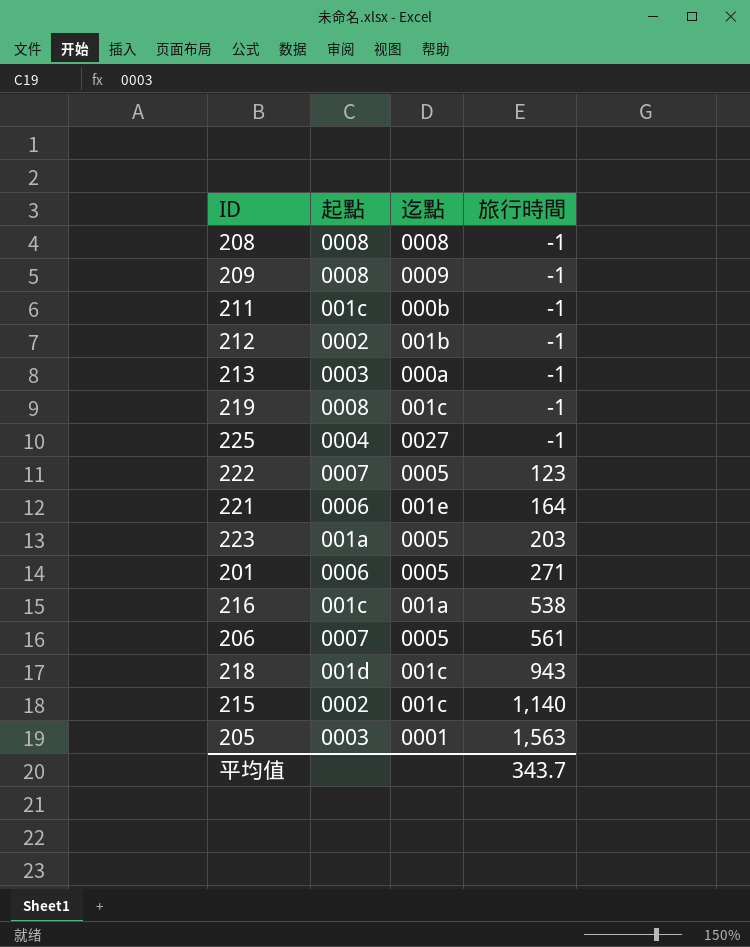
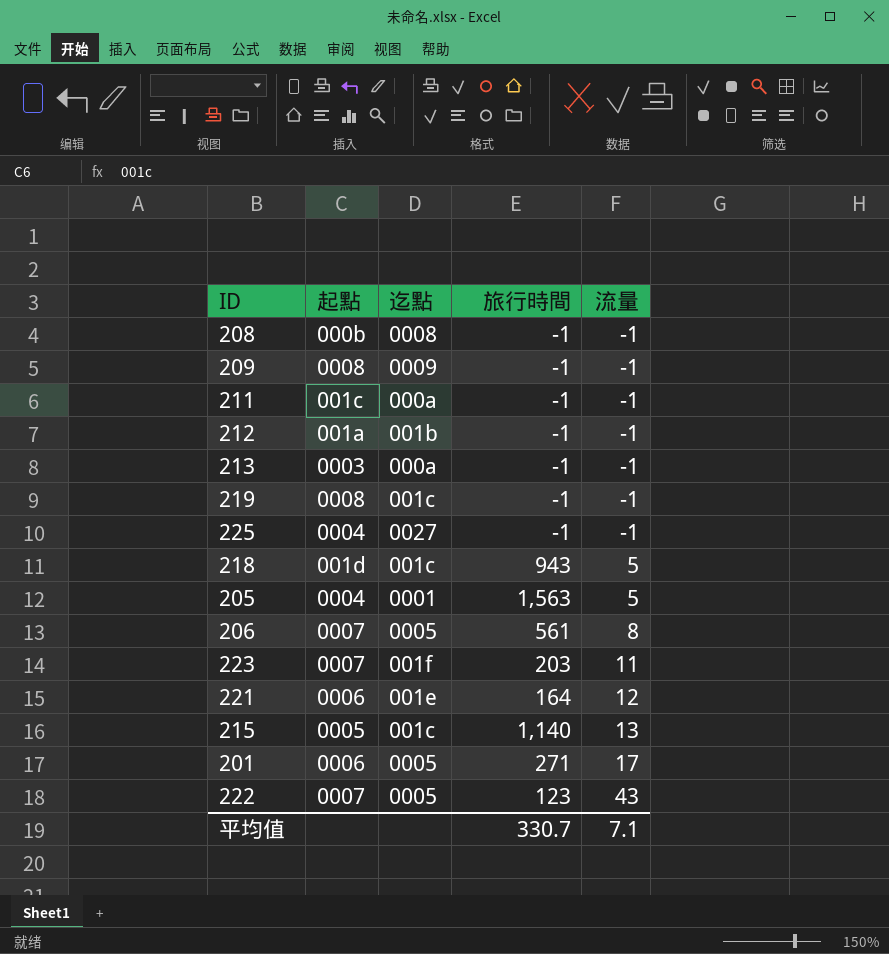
row order: 旅行時間 ascending -> 流量 ascending
column 流量 | position: none -> 5
row 216: 001c | 001a | 538 -> none
208 | 起點: 0008 -> 000b
211 | 迄點: 000b -> 000a
212 | 起點: 0002 -> 001a
205 | 起點: 0003 -> 0004
223 | 起點: 001a -> 0007
223 | 迄點: 0005 -> 001f
215 | 起點: 0002 -> 0005
平均值 | 旅行時間: 343.7 -> 330.7

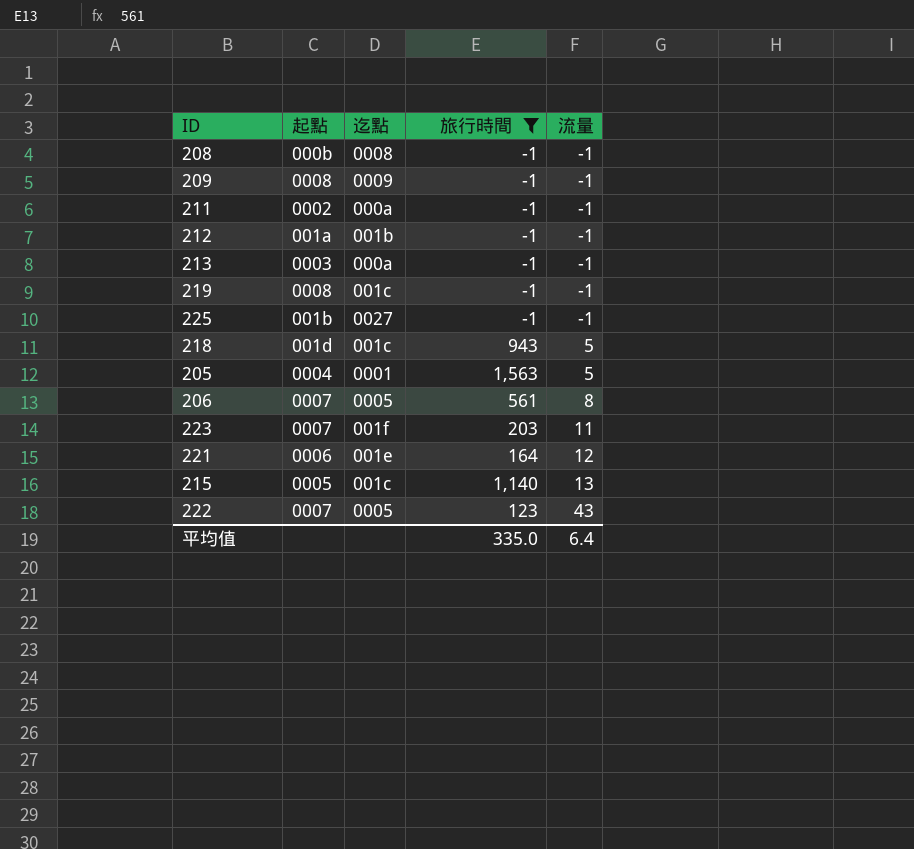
filter: none -> 旅行時間 != 271
211 | 起點: 001c -> 0002
225 | 起點: 0004 -> 001b
平均值 | 旅行時間: 330.7 -> 335.0
平均值 | 流量: 7.1 -> 6.4

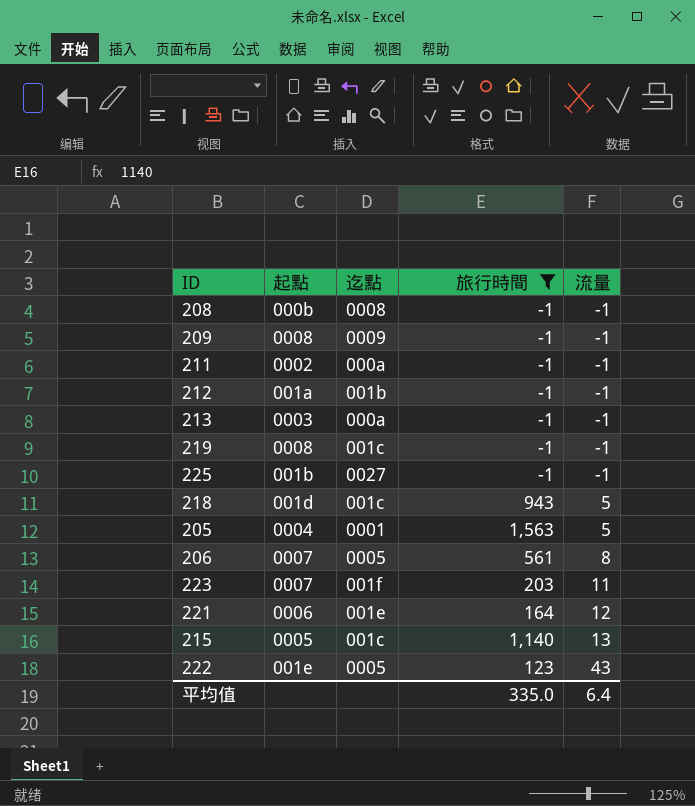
222 | 起點: 0007 -> 001e

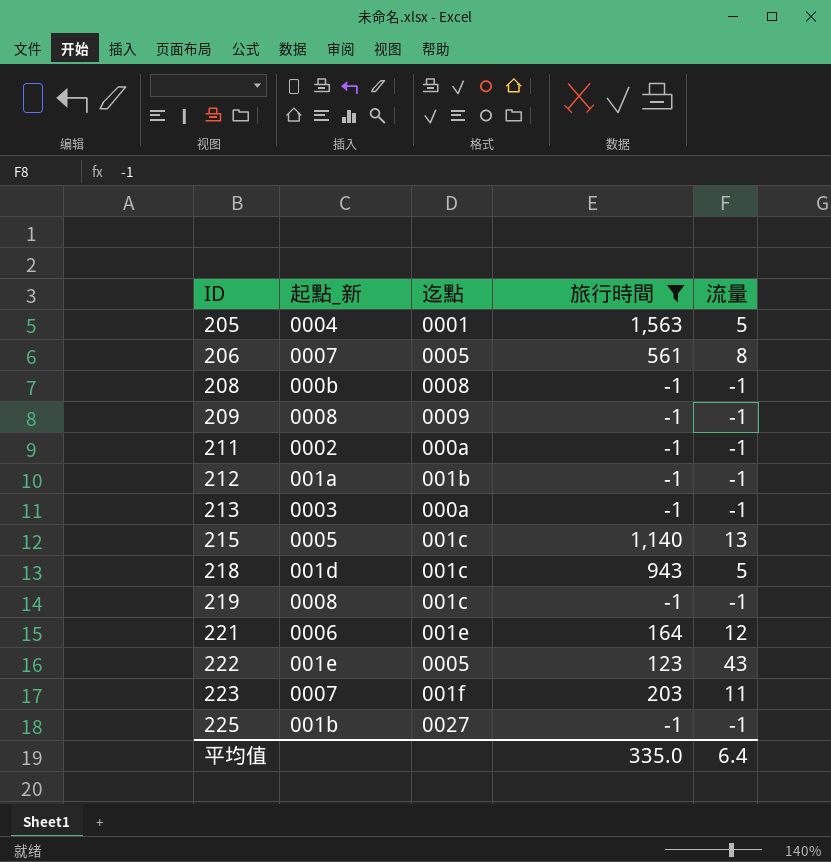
row order: 流量 ascending -> ID ascending
column name: 起點 -> 起點_新

